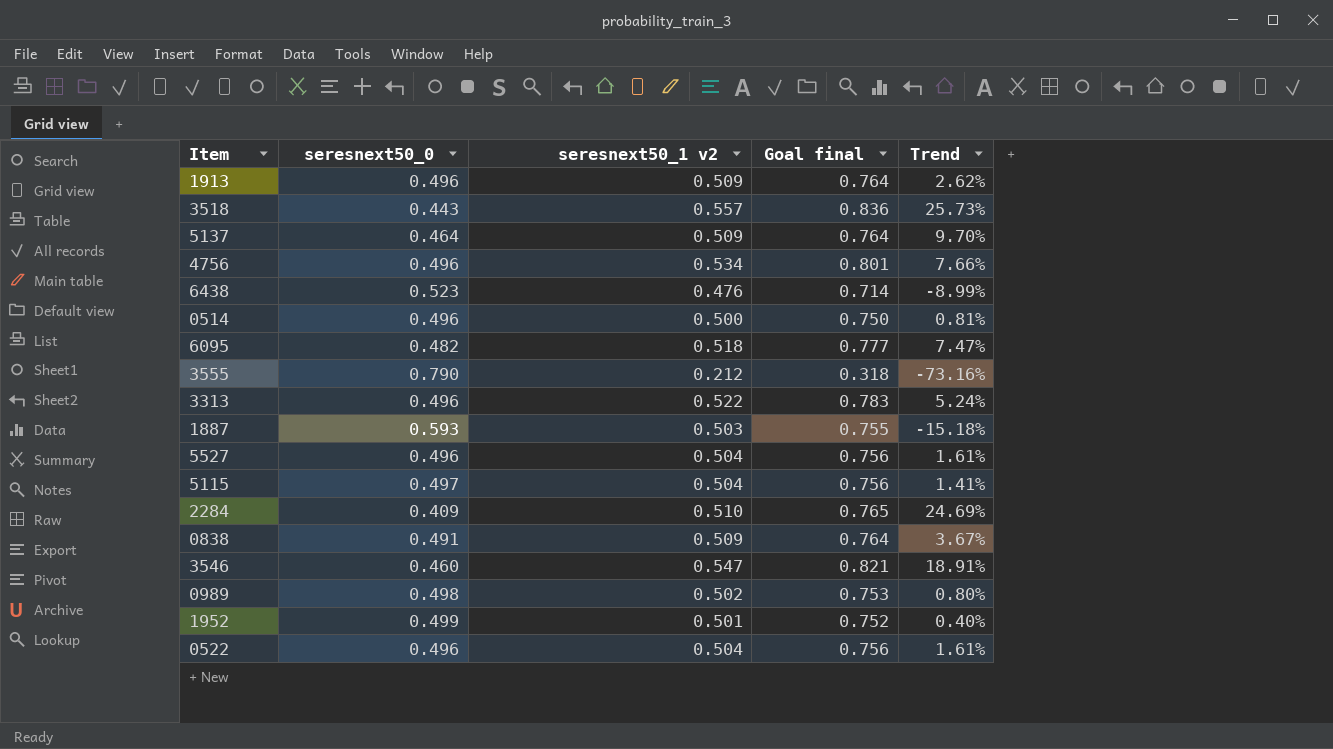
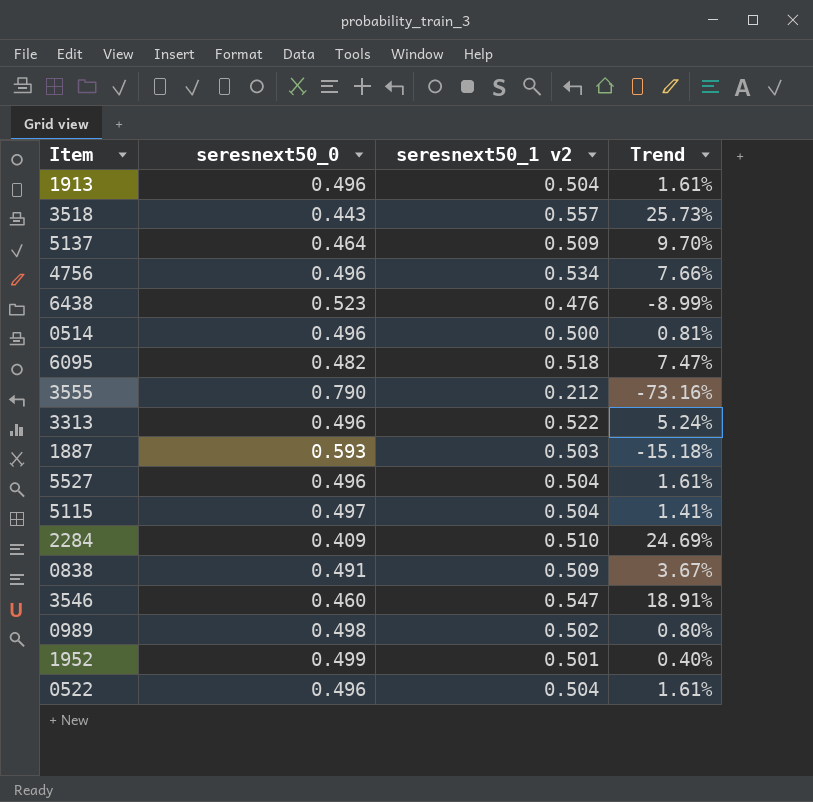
column Goal final | formula: [seresnext50_1 v2] * 1.5 -> none
1913 | seresnext50_1 v2: 0.509 -> 0.504
1913 | Trend: 2.62% -> 1.61%

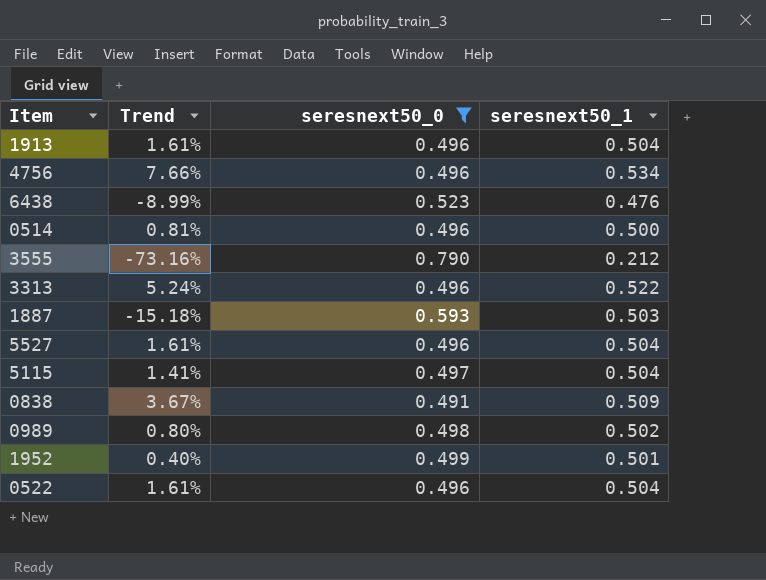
filter: none -> seresnext50_0 >= 0.491
column Trend | position: 4 -> 2
column name: seresnext50_1 v2 -> seresnext50_1

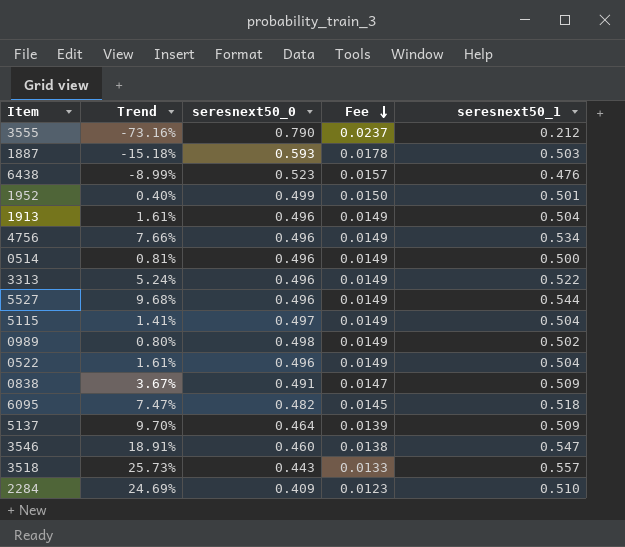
filter: seresnext50_0 >= 0.491 -> none
row order: none -> Fee descending
column Fee | formula: none -> [seresnext50_0] * 0.03
5527 | Trend: 1.61% -> 9.68%
5527 | seresnext50_1: 0.504 -> 0.544

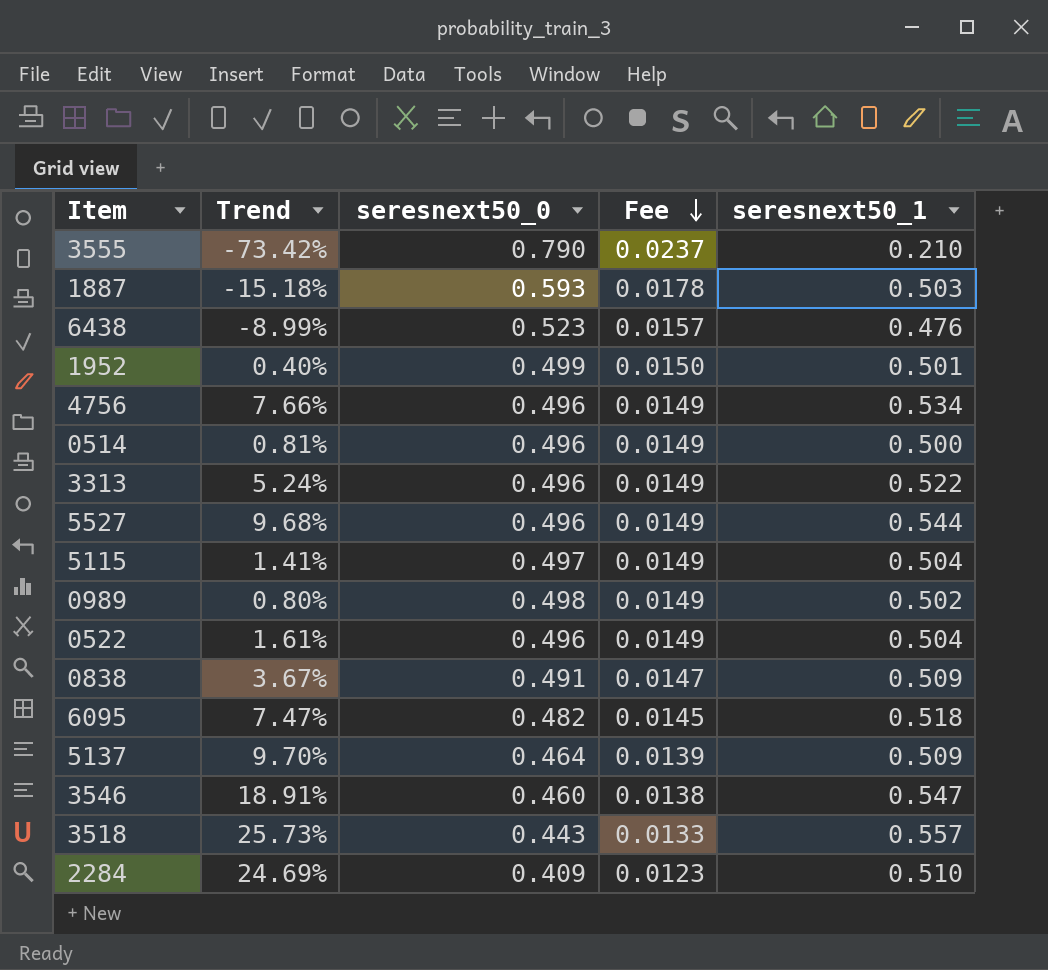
row 1913: 1.61% | 0.496 | 0.0149 | 0.504 -> none
3555 | Trend: -73.16% -> -73.42%
3555 | seresnext50_1: 0.212 -> 0.210

